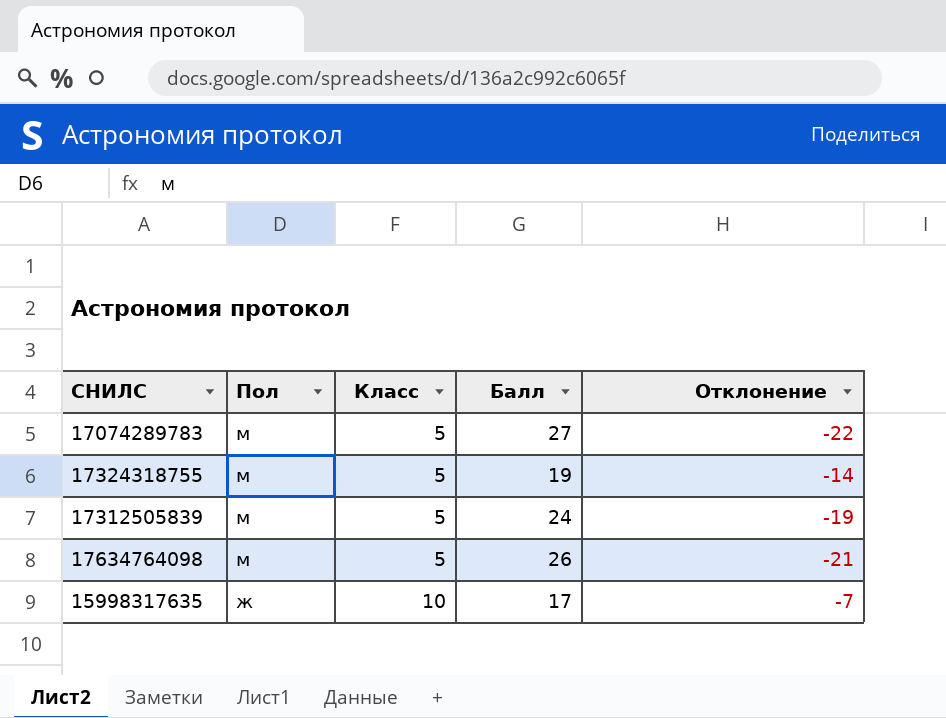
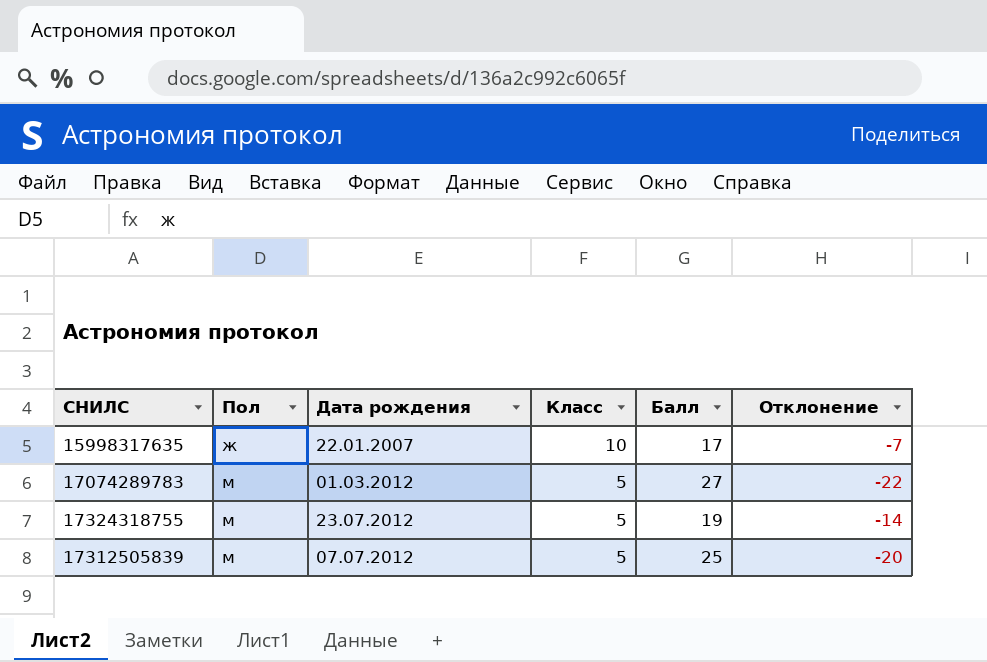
row order: Пол descending -> Пол ascending
column Дата рождения | position: none -> 3
row 17634764098: м | 5 | 26 | -21 -> none
17312505839 | Балл: 24 -> 25
17312505839 | Отклонение: -19 -> -20

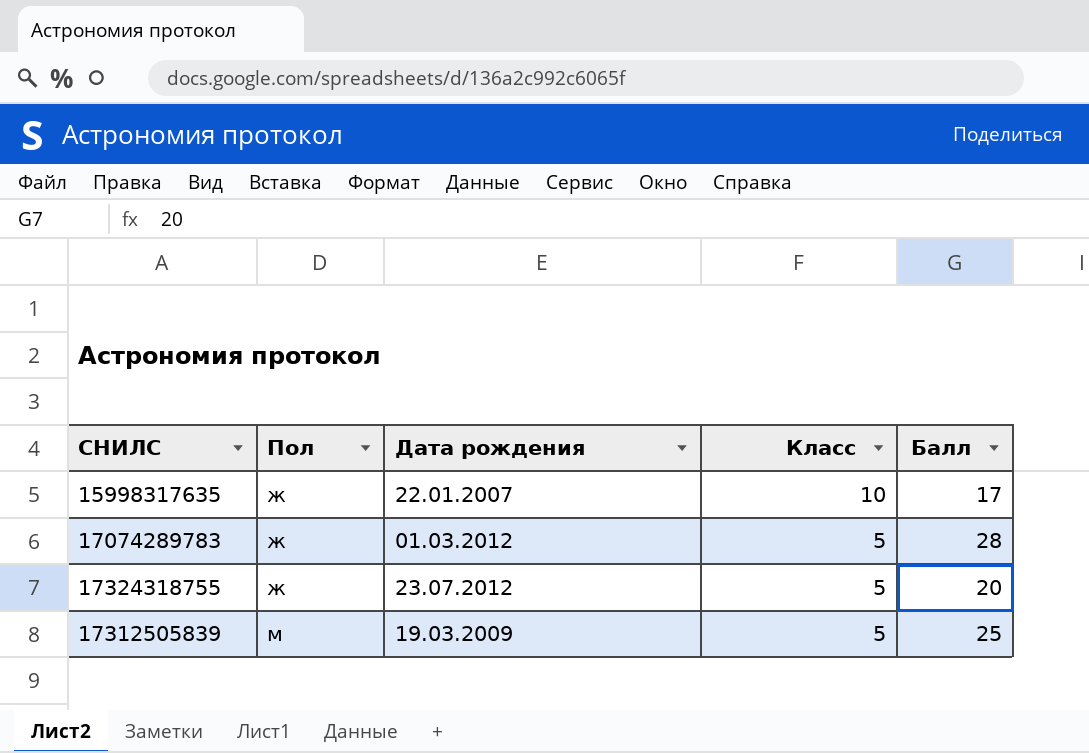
column Отклонение | formula: [Класс] - [Балл] -> none
17074289783 | Пол: м -> ж
17074289783 | Балл: 27 -> 28
17324318755 | Пол: м -> ж
17324318755 | Балл: 19 -> 20
17312505839 | Дата рождения: 07.07.2012 -> 19.03.2009

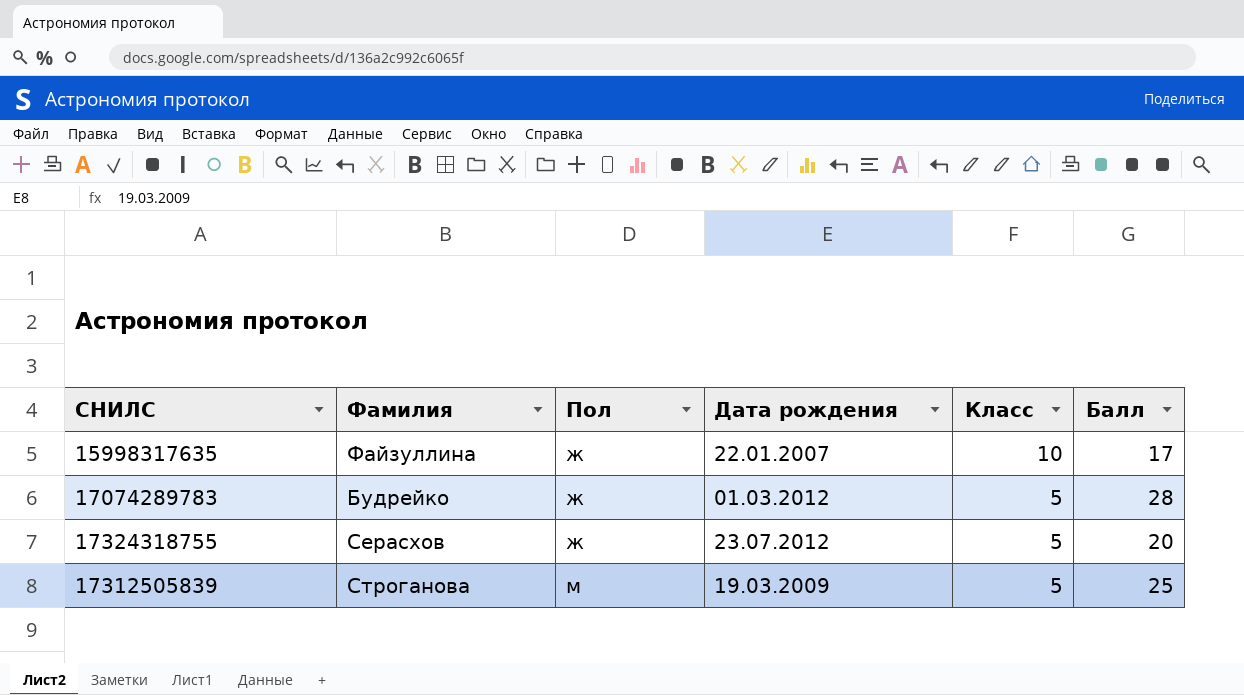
column Фамилия | position: none -> 2

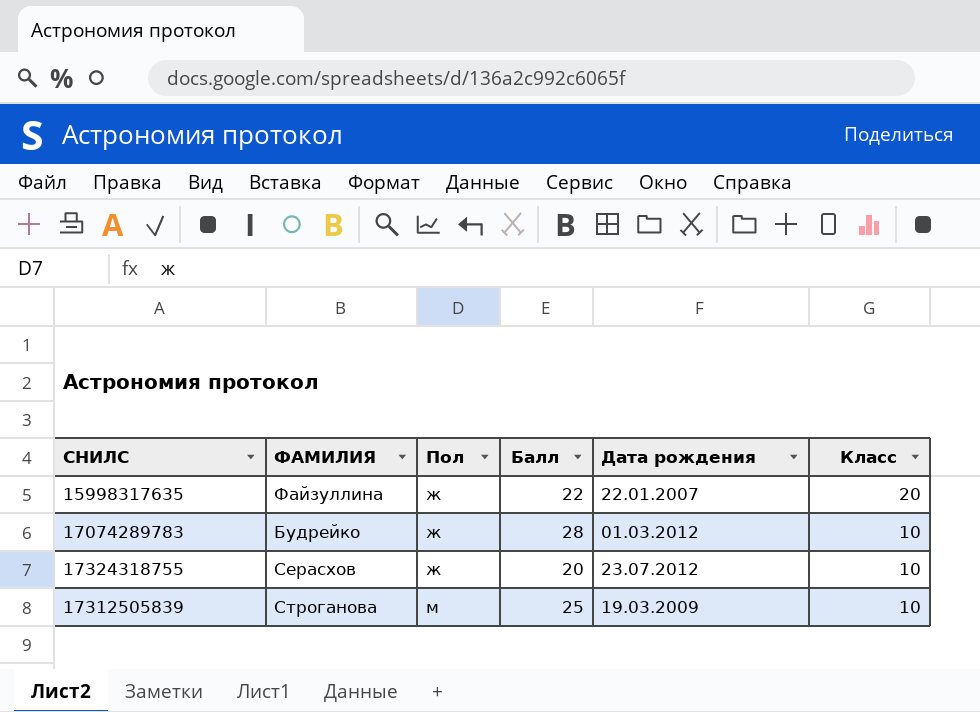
column name: Фамилия -> ФАМИЛИЯ
column Балл | position: 6 -> 4
15998317635 | Балл: 17 -> 22
15998317635 | Класс: 10 -> 20
17074289783 | Класс: 5 -> 10
17324318755 | Класс: 5 -> 10
17312505839 | Класс: 5 -> 10

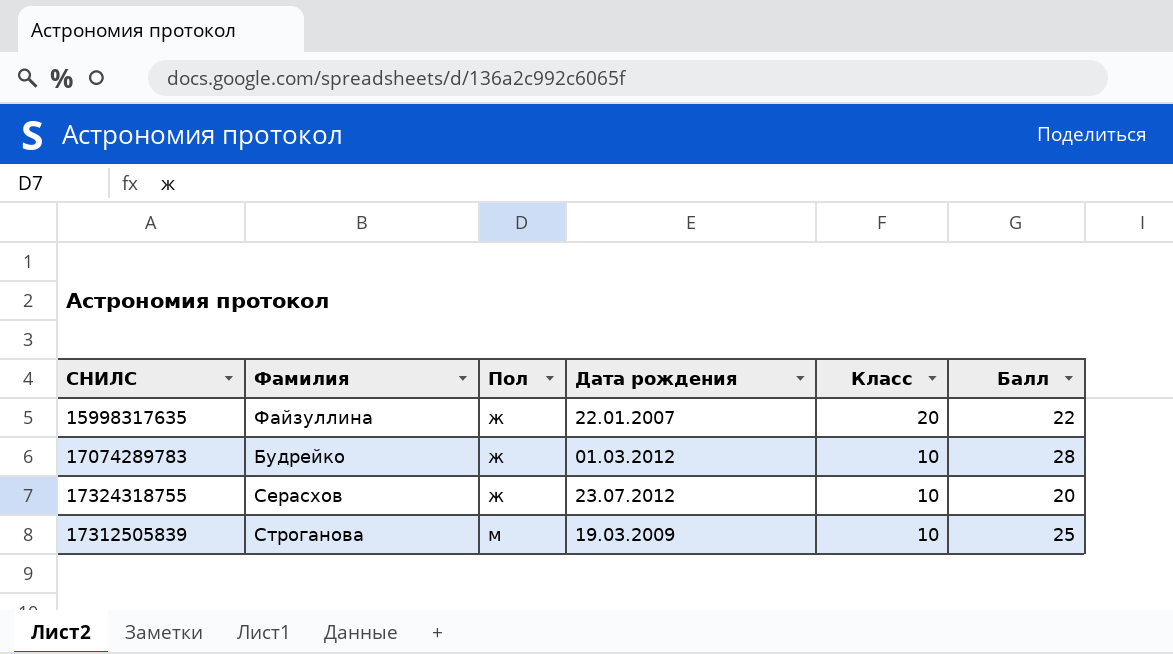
column name: ФАМИЛИЯ -> Фамилия
column Балл | position: 4 -> 6

